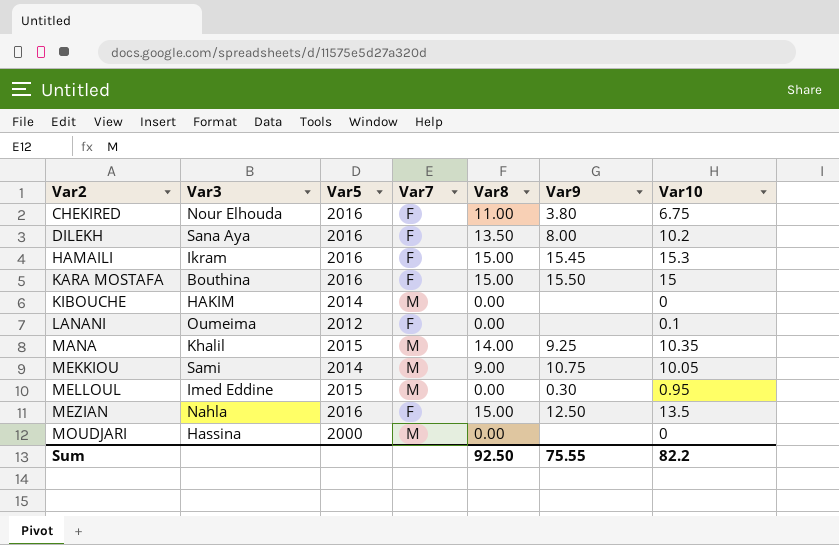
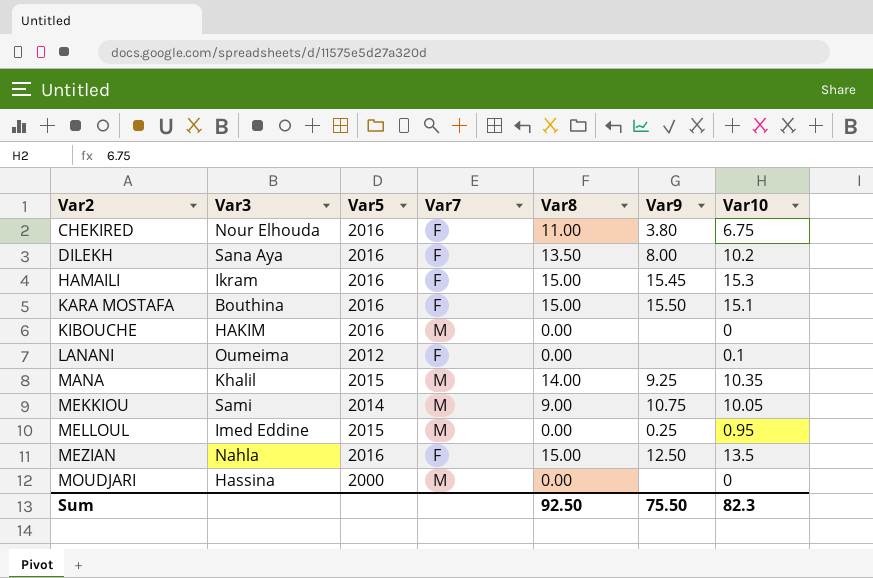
KARA MOSTAFA | Var10: 15 -> 15.1
KIBOUCHE | Var5: 2014 -> 2016
MELLOUL | Var9: 0.30 -> 0.25
Sum | Var9: 75.55 -> 75.50
Sum | Var10: 82.2 -> 82.3

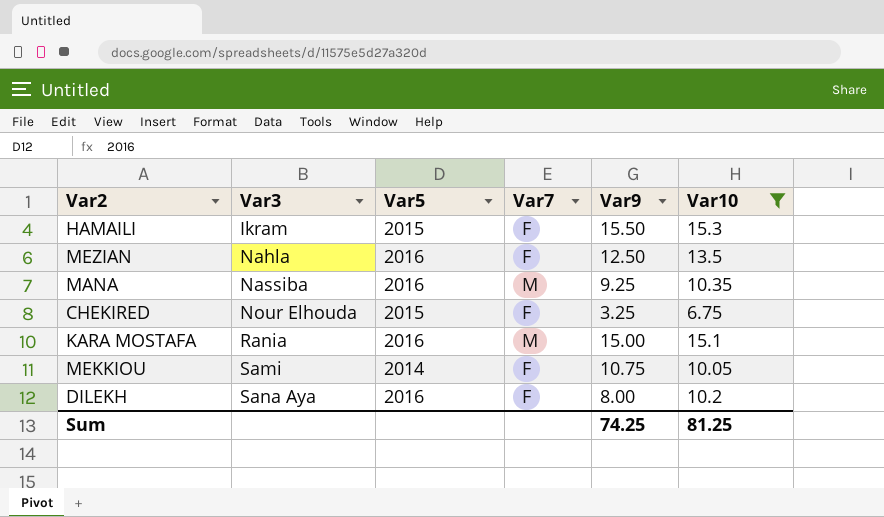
filter: none -> Var10 >= 6.75
row order: Var2 ascending -> Var3 ascending
column Var8 | position: 5 -> none
HAMAILI | Var5: 2016 -> 2015
HAMAILI | Var9: 15.45 -> 15.50
MANA | Var3: Khalil -> Nassiba
MANA | Var5: 2015 -> 2016
CHEKIRED | Var5: 2016 -> 2015
CHEKIRED | Var9: 3.80 -> 3.25
KARA MOSTAFA | Var3: Bouthina -> Rania
KARA MOSTAFA | Var7: F -> M
KARA MOSTAFA | Var9: 15.50 -> 15.00
MEKKIOU | Var7: M -> F
Sum | Var9: 75.50 -> 74.25
Sum | Var10: 82.3 -> 81.25

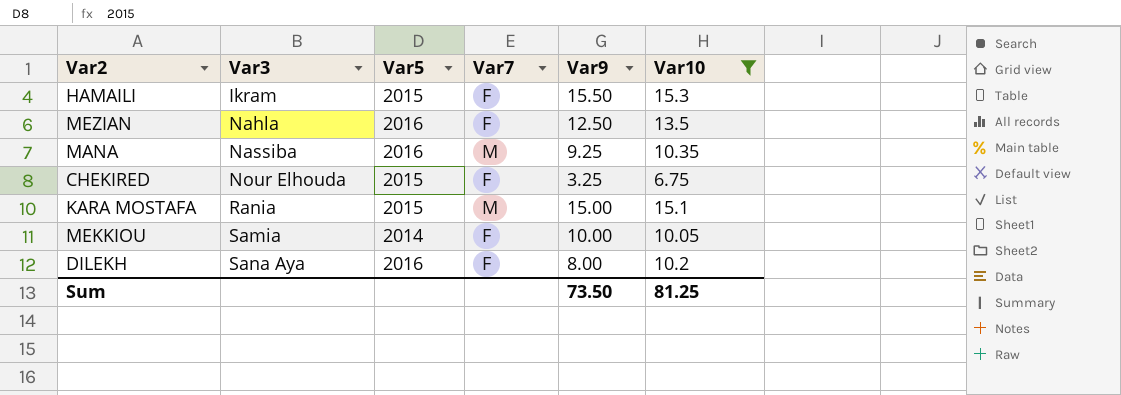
KARA MOSTAFA | Var5: 2016 -> 2015
MEKKIOU | Var3: Sami -> Samia
MEKKIOU | Var9: 10.75 -> 10.00
Sum | Var9: 74.25 -> 73.50

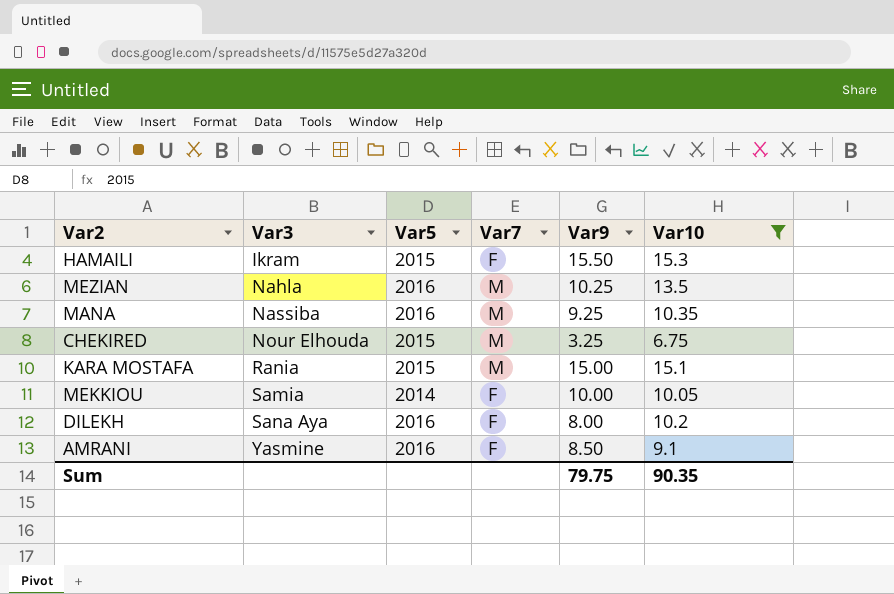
MEZIAN | Var7: F -> M
MEZIAN | Var9: 12.50 -> 10.25
CHEKIRED | Var7: F -> M
row AMRANI: none -> Yasmine | 2016 | F | 8.50 | 9.1
Sum | Var9: 73.50 -> 79.75
Sum | Var10: 81.25 -> 90.35

